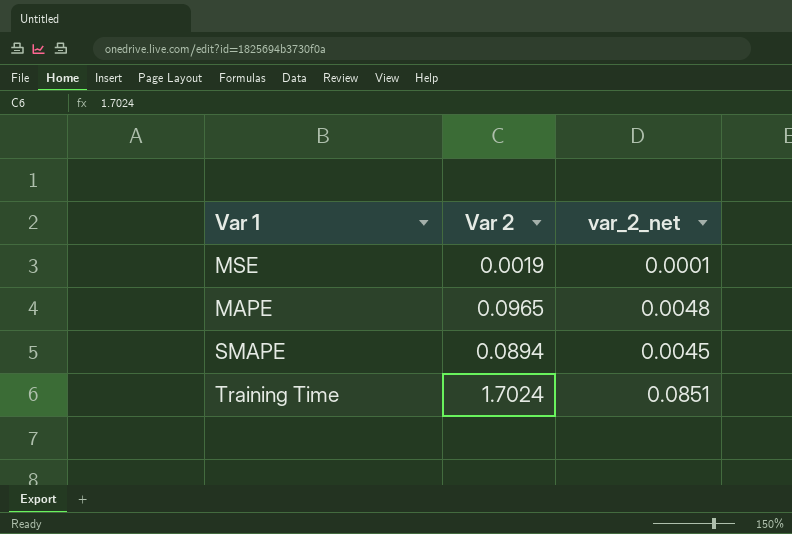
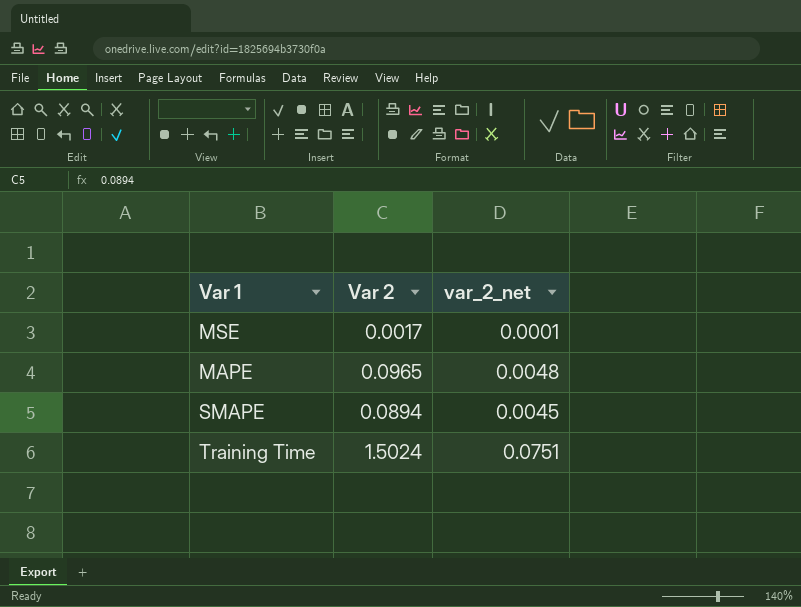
MSE | Var 2: 0.0019 -> 0.0017
Training Time | Var 2: 1.7024 -> 1.5024
Training Time | var_2_net: 0.0851 -> 0.0751

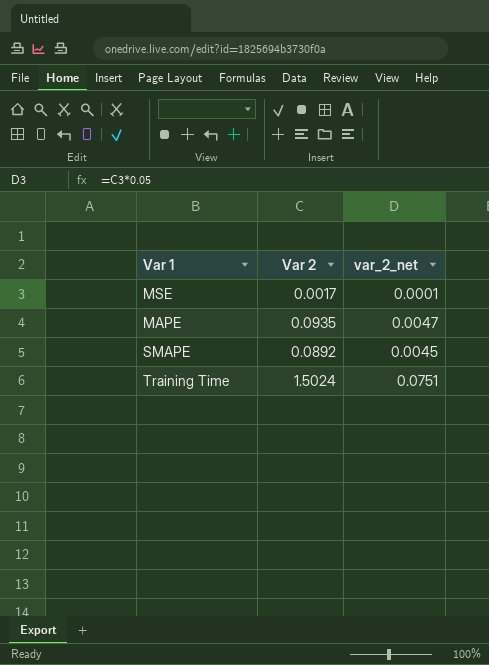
MAPE | Var 2: 0.0965 -> 0.0935
MAPE | var_2_net: 0.0048 -> 0.0047
SMAPE | Var 2: 0.0894 -> 0.0892

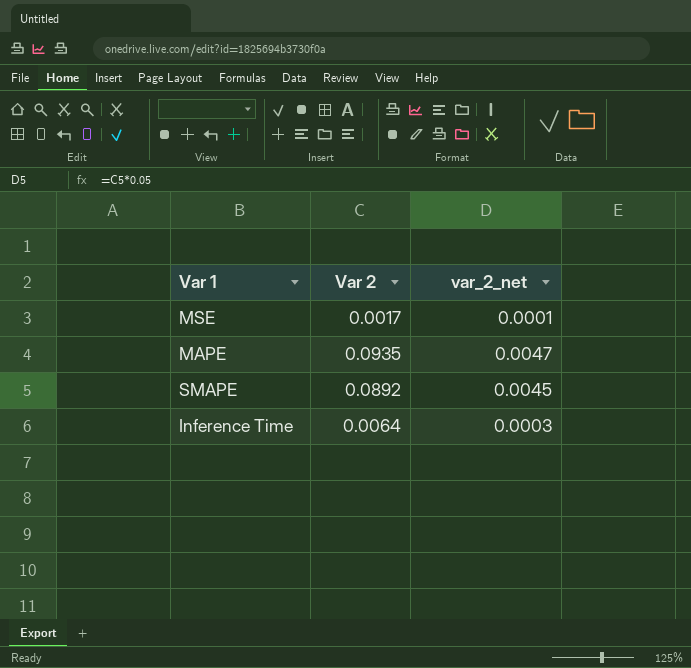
row Training Time: 1.5024 | 0.0751 -> none
row Inference Time: none -> 0.0064 | 0.0003

